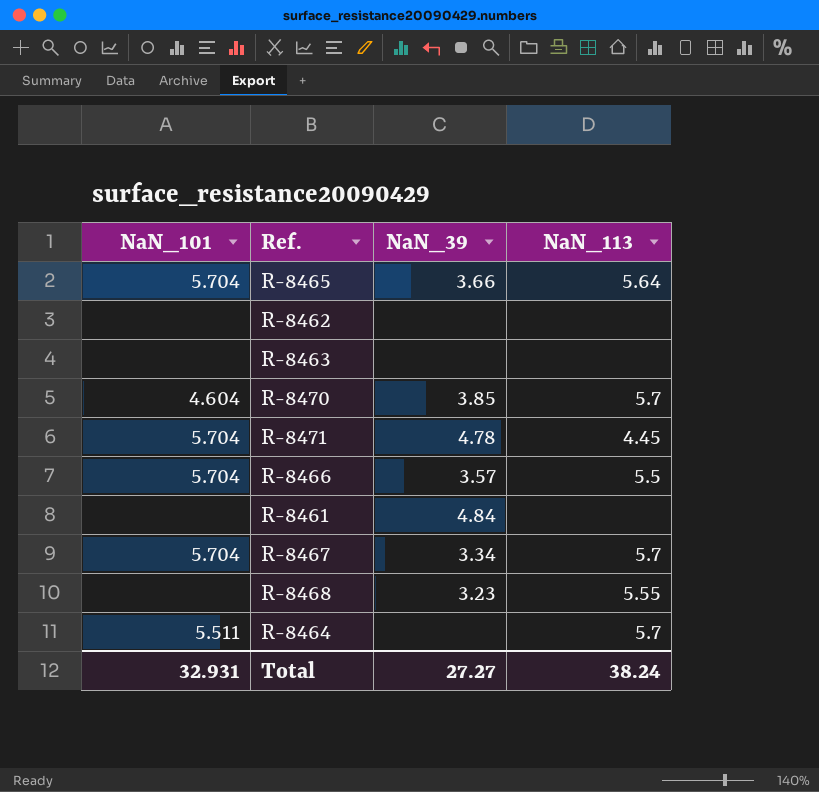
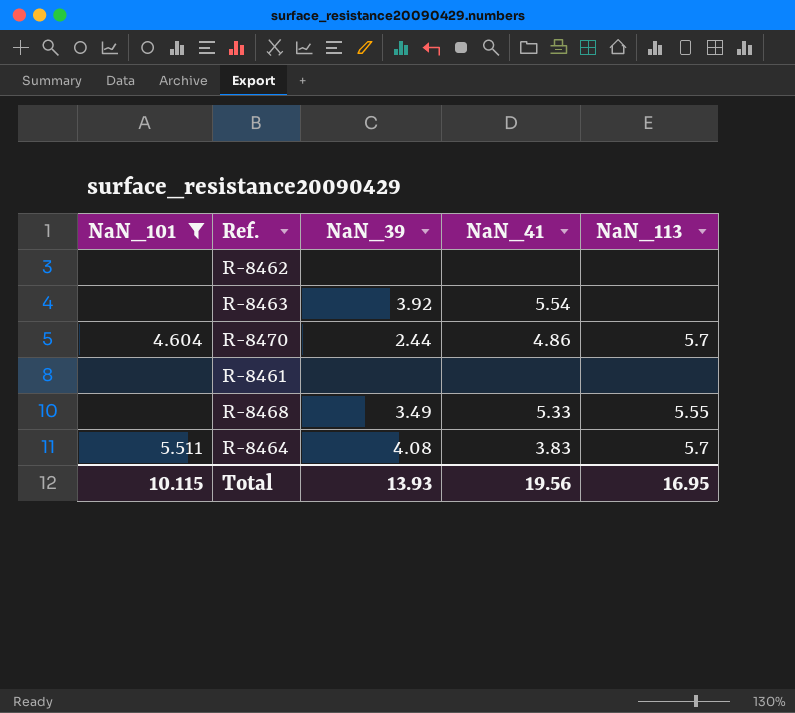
filter: none -> NaN_101 != 5.704
column NaN_41 | position: none -> 4
R-8463 | NaN_39: none -> 3.92
R-8470 | NaN_39: 3.85 -> 2.44
R-8461 | NaN_39: 4.84 -> none
R-8468 | NaN_39: 3.23 -> 3.49
R-8464 | NaN_39: none -> 4.08
Total | NaN_101: 32.931 -> 10.115
Total | NaN_39: 27.27 -> 13.93
Total | NaN_113: 38.24 -> 16.95

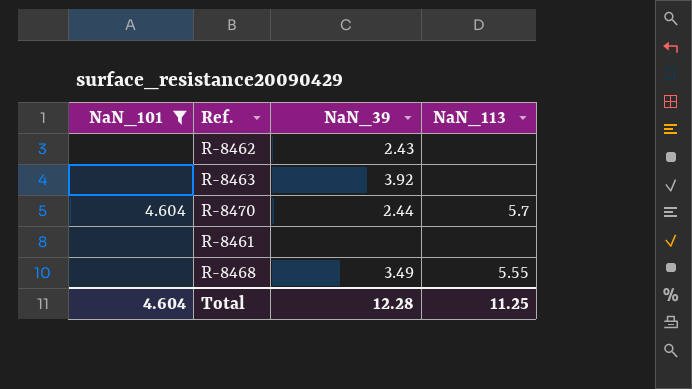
column NaN_41 | position: 4 -> none
row R-8464: 5.511 | 4.08 | 3.83 | 5.7 -> none
R-8462 | NaN_39: none -> 2.43
Total | NaN_101: 10.115 -> 4.604
Total | NaN_39: 13.93 -> 12.28
Total | NaN_113: 16.95 -> 11.25

